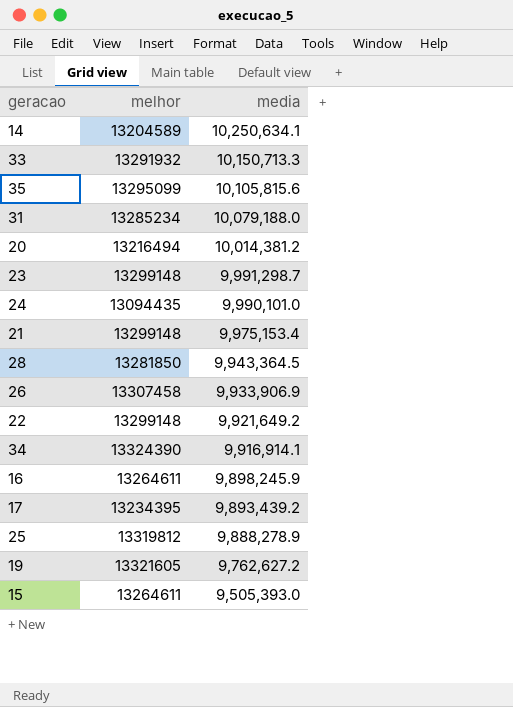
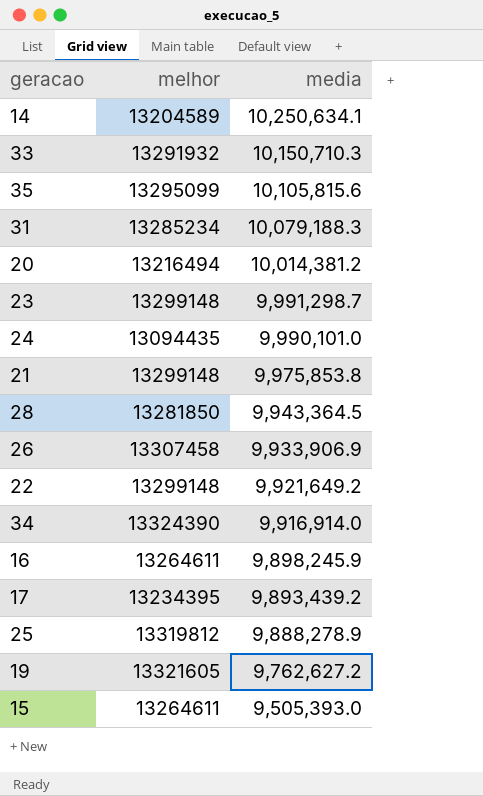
33 | media: 10,150,713.3 -> 10,150,710.3
31 | media: 10,079,188.0 -> 10,079,188.3
21 | media: 9,975,153.4 -> 9,975,853.8
34 | media: 9,916,914.1 -> 9,916,914.0

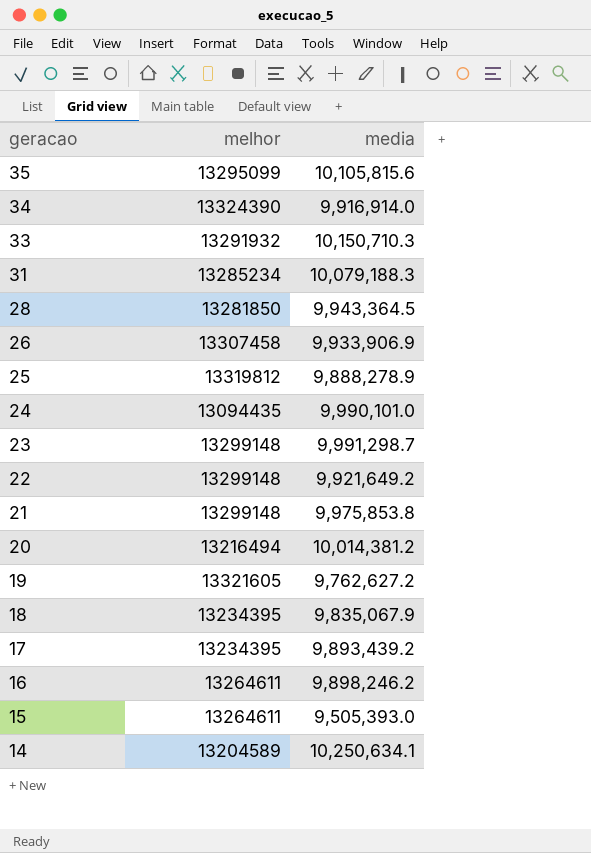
row order: media descending -> geracao descending
row 18: none -> 13234395 | 9,835,067.9
16 | media: 9,898,245.9 -> 9,898,246.2

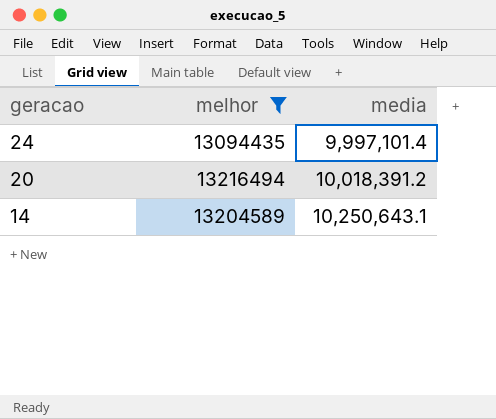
filter: none -> melhor <= 13216494
24 | media: 9,990,101.0 -> 9,997,101.4
20 | media: 10,014,381.2 -> 10,018,391.2
14 | media: 10,250,634.1 -> 10,250,643.1

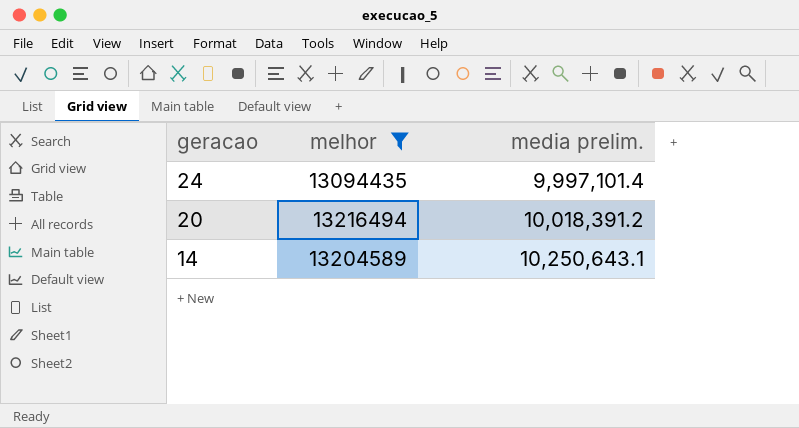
column name: media -> media prelim.

